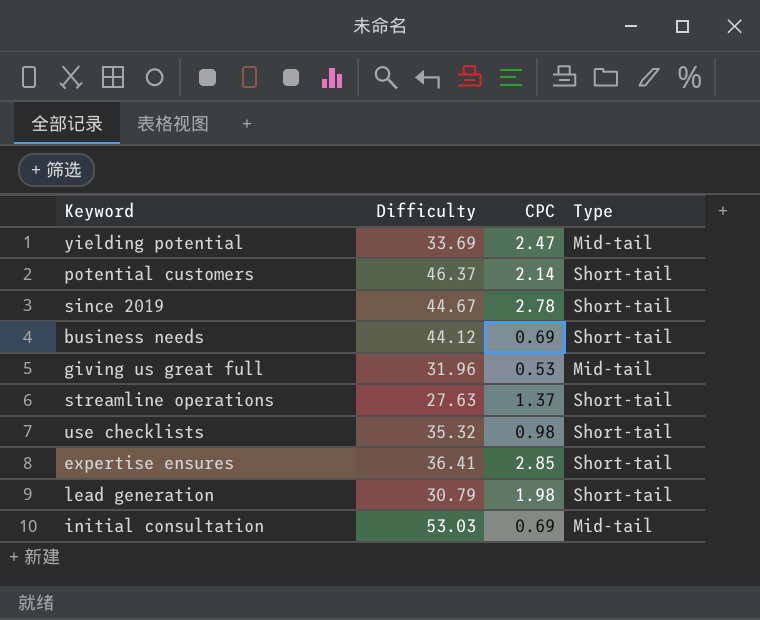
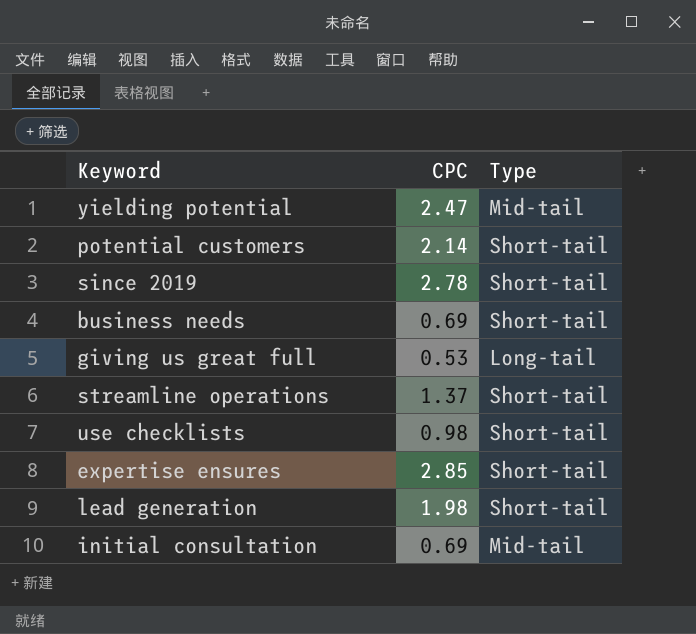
column Difficulty | position: 2 -> none
giving us great full | Type: Mid-tail -> Long-tail

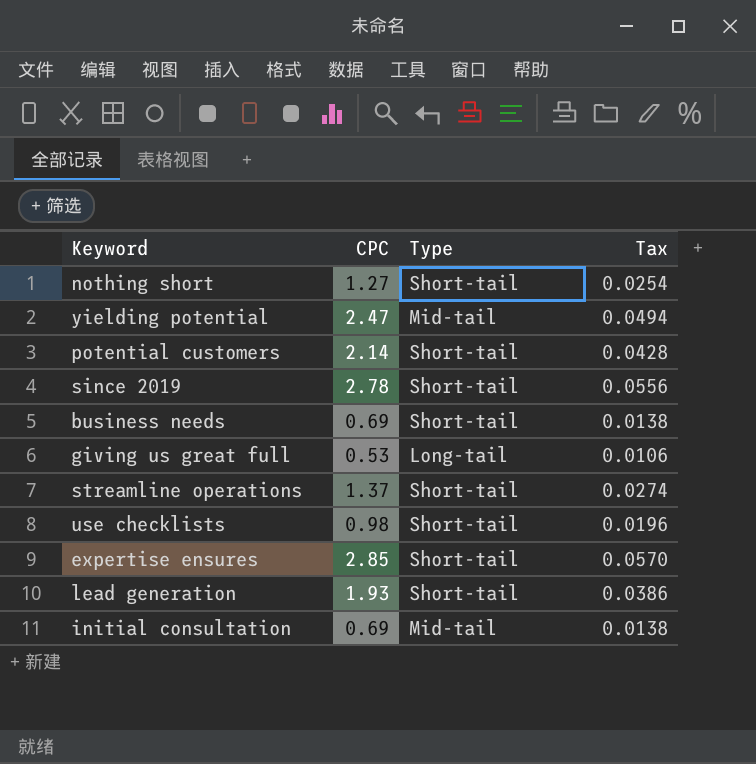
column Tax | formula: none -> [CPC] * 0.02
row nothing short: none -> 1.27 | Short-tail | 0.0254
lead generation | CPC: 1.98 -> 1.93

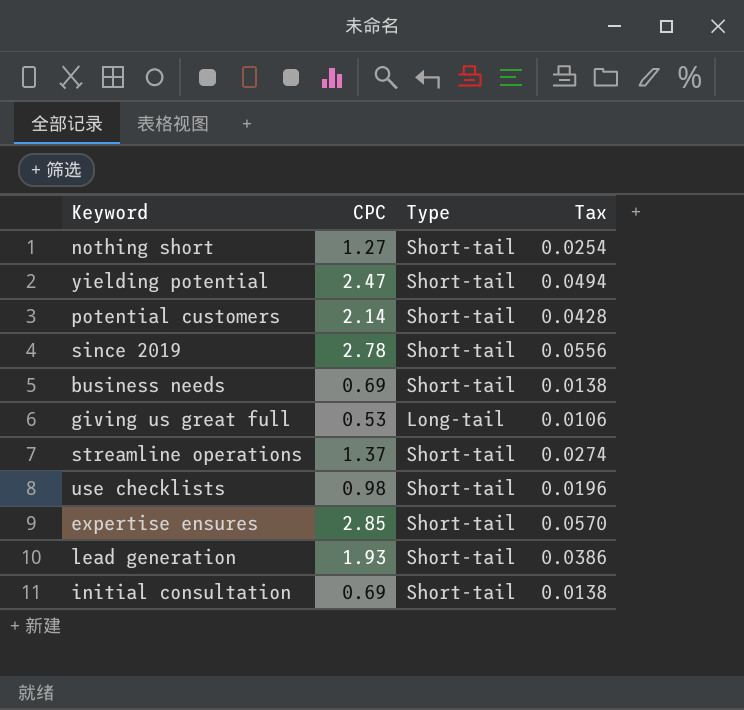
yielding potential | Type: Mid-tail -> Short-tail
initial consultation | Type: Mid-tail -> Short-tail

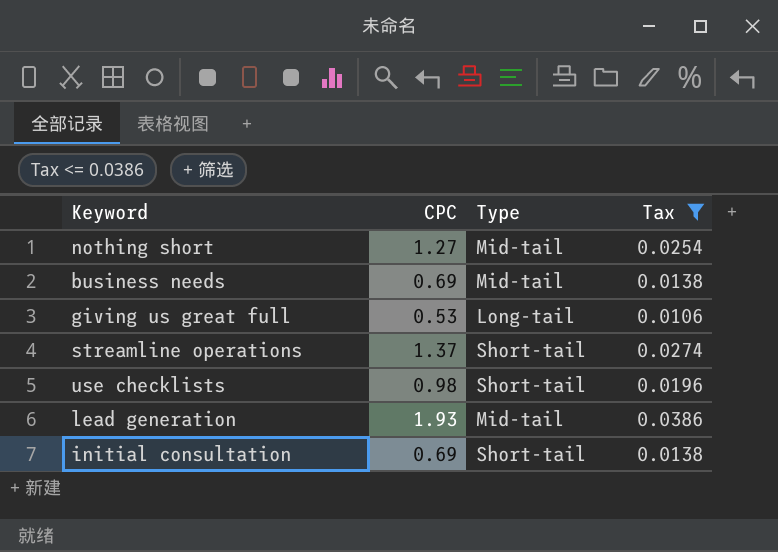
filter: none -> Tax <= 0.0386
nothing short | Type: Short-tail -> Mid-tail
business needs | Type: Short-tail -> Mid-tail
lead generation | Type: Short-tail -> Mid-tail

